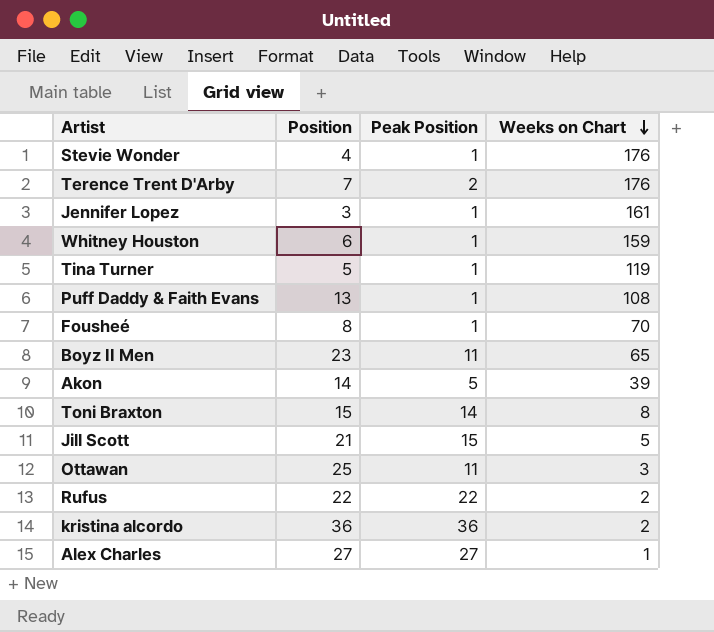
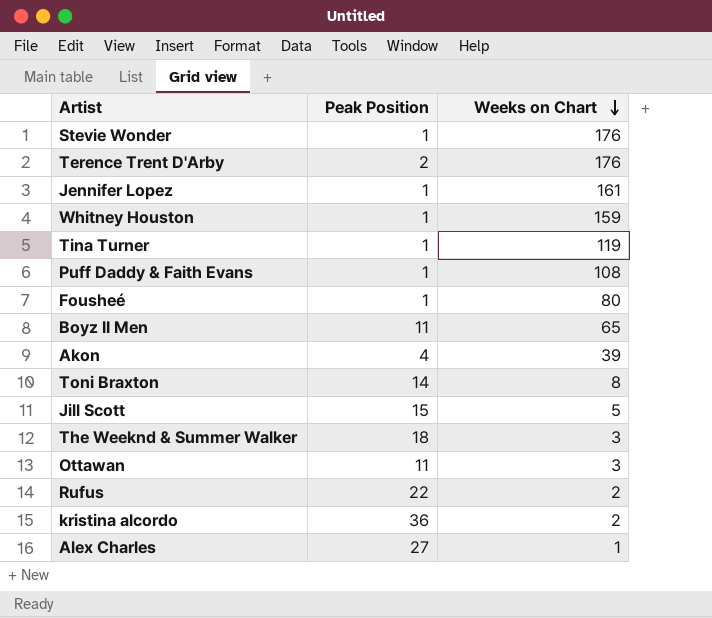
column Position | position: 2 -> none
Fousheé | Weeks on Chart: 70 -> 80
Akon | Peak Position: 5 -> 4
row The Weeknd & Summer Walker: none -> 18 | 3

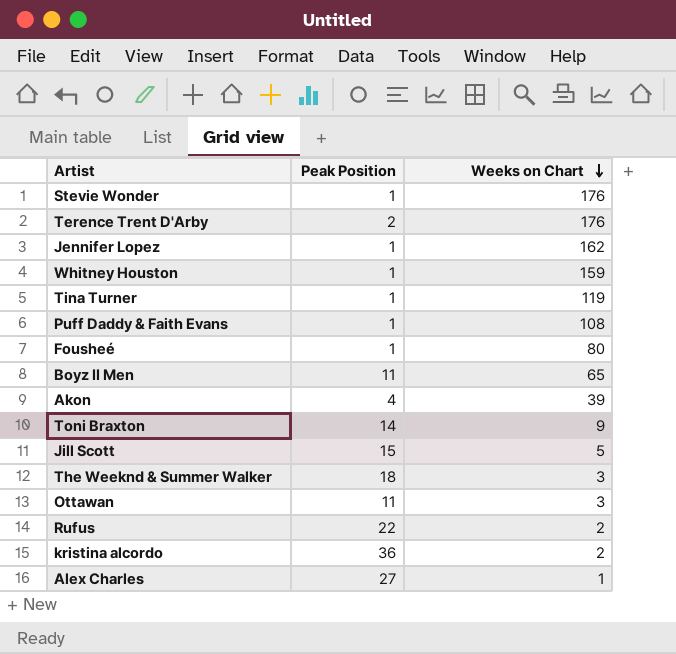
Jennifer Lopez | Weeks on Chart: 161 -> 162
Toni Braxton | Weeks on Chart: 8 -> 9

